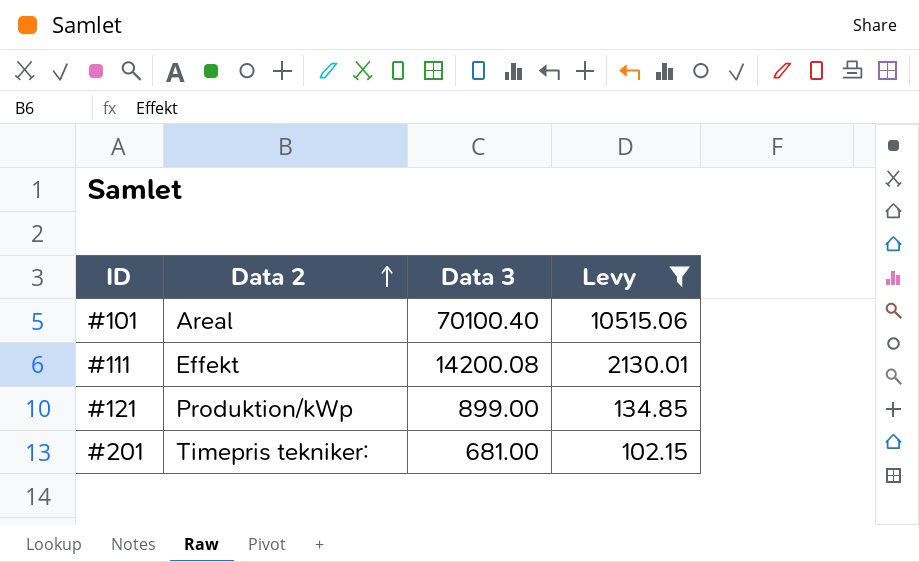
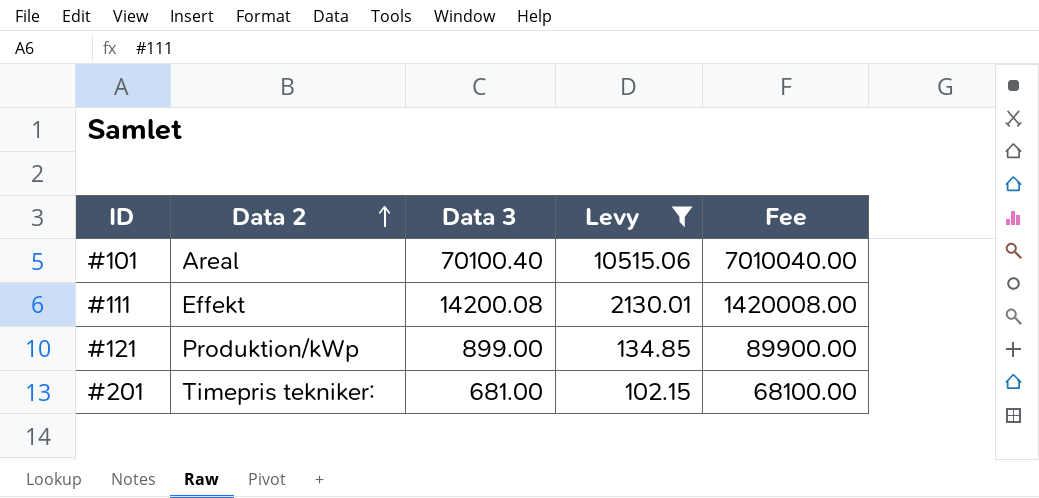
column Fee | formula: none -> [Data 3] * 100

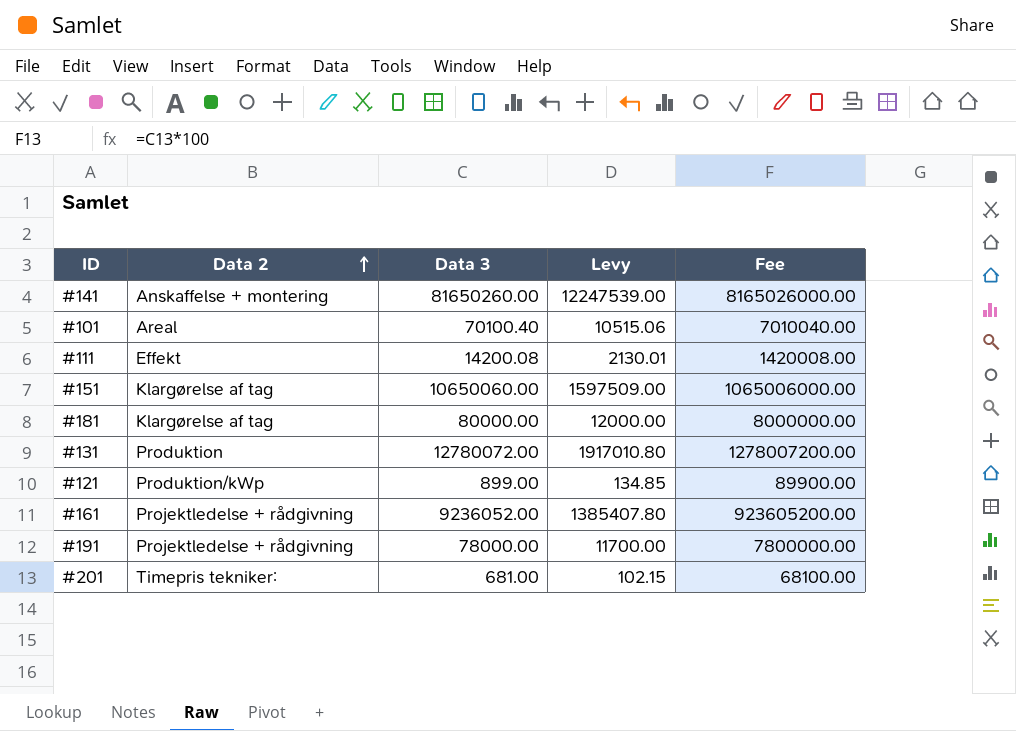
filter: Levy <= 10515.06 -> none

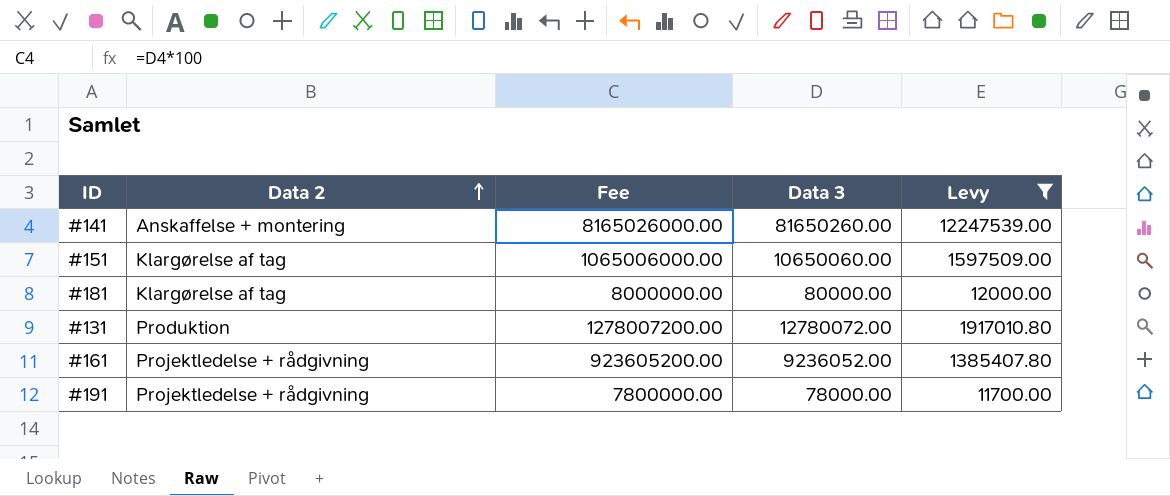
filter: none -> Levy >= 11700.00
column Fee | position: 5 -> 3

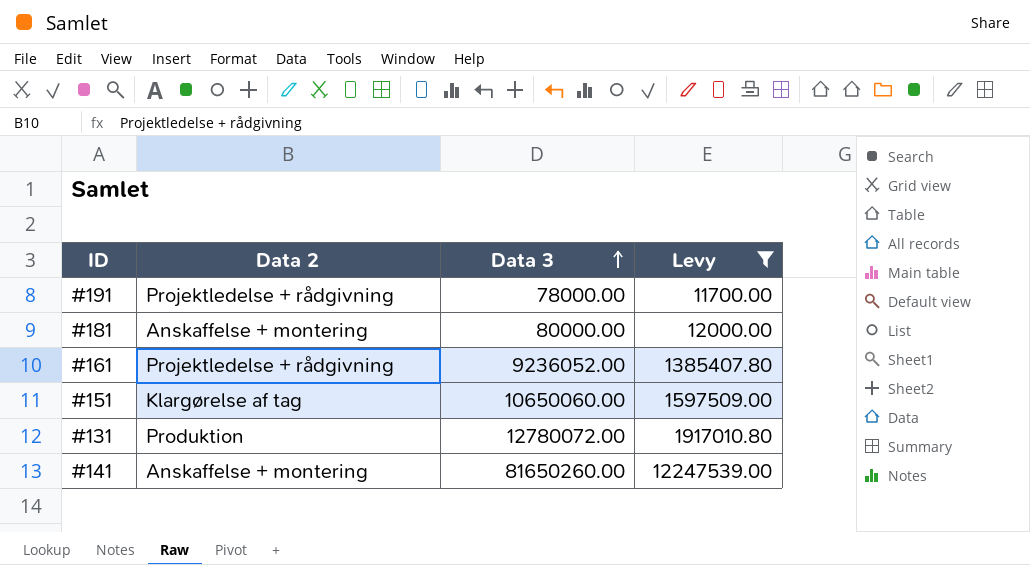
row order: Data 2 ascending -> Data 3 ascending
column Fee | formula: [Data 3] * 100 -> none
#181 | Data 2: Klargørelse af tag -> Anskaffelse + montering

